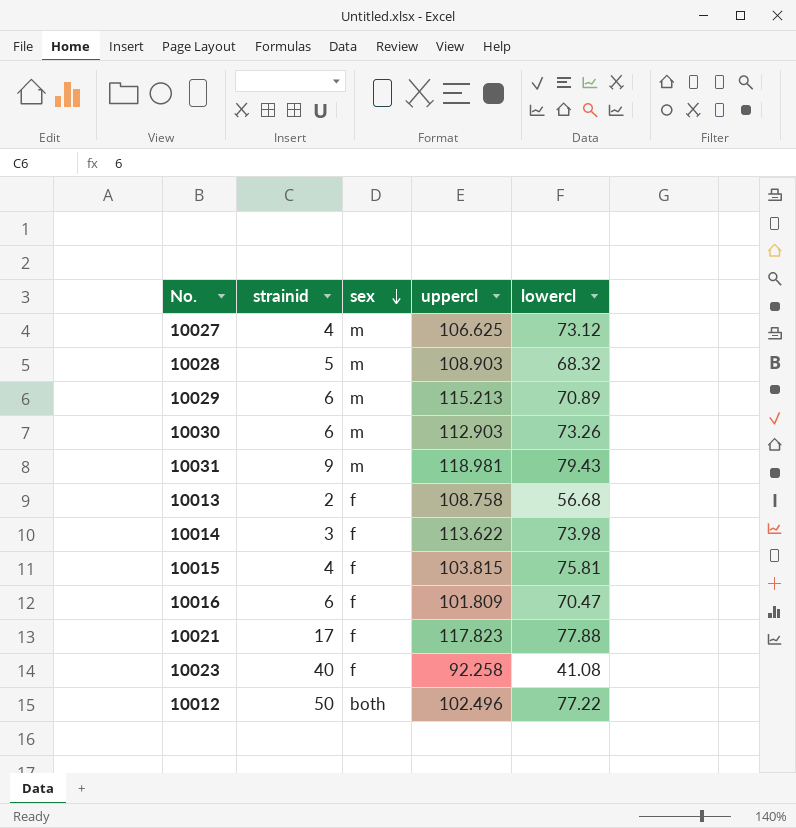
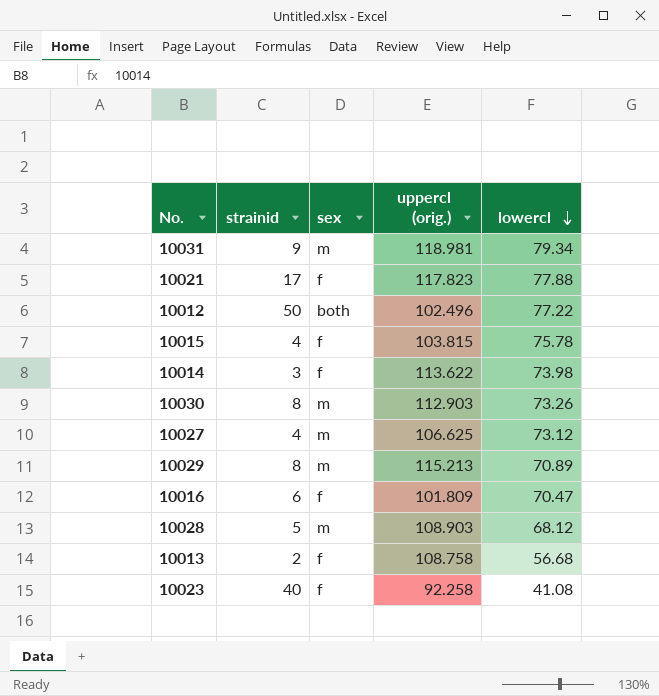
row order: sex descending -> lowercl descending
column name: uppercl -> uppercl (orig.)
10031 | lowercl: 79.43 -> 79.34
10015 | lowercl: 75.81 -> 75.78
10030 | strainid: 6 -> 8
10029 | strainid: 6 -> 8
10028 | lowercl: 68.32 -> 68.12

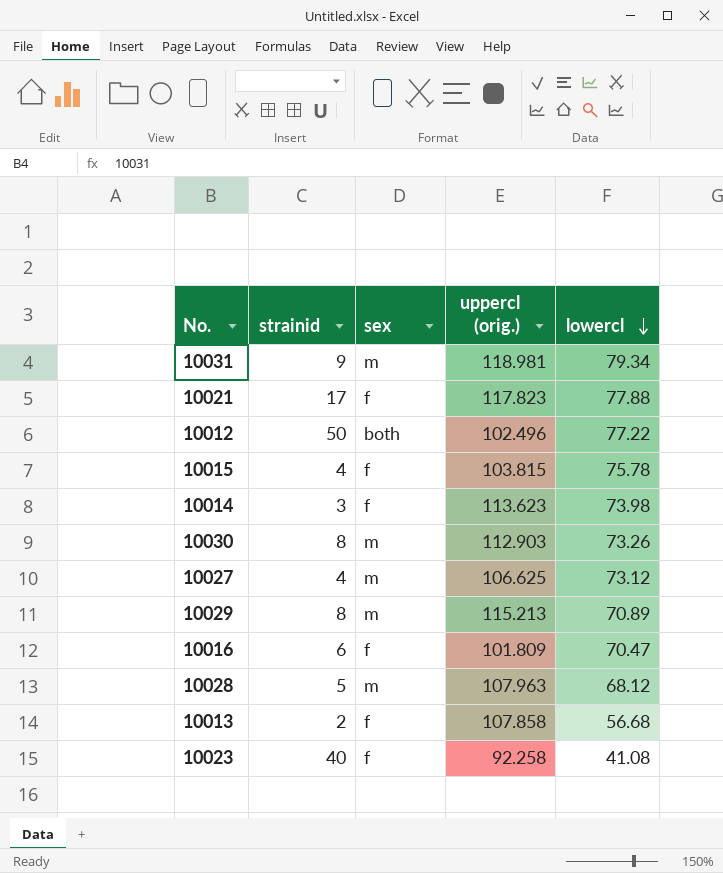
10014 | uppercl (orig.): 113.622 -> 113.623
10028 | uppercl (orig.): 108.903 -> 107.963
10013 | uppercl (orig.): 108.758 -> 107.858

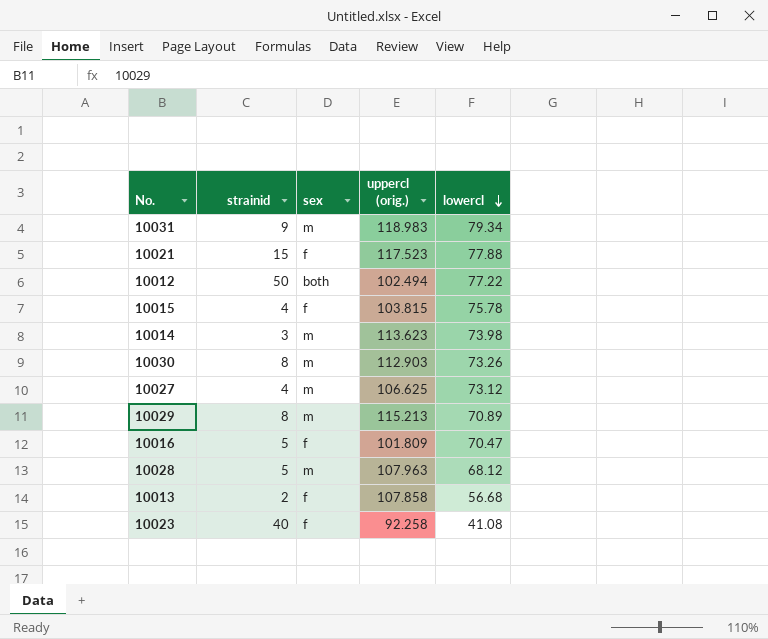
10031 | uppercl (orig.): 118.981 -> 118.983
10021 | strainid: 17 -> 15
10021 | uppercl (orig.): 117.823 -> 117.523
10012 | uppercl (orig.): 102.496 -> 102.494
10014 | sex: f -> m
10016 | strainid: 6 -> 5

